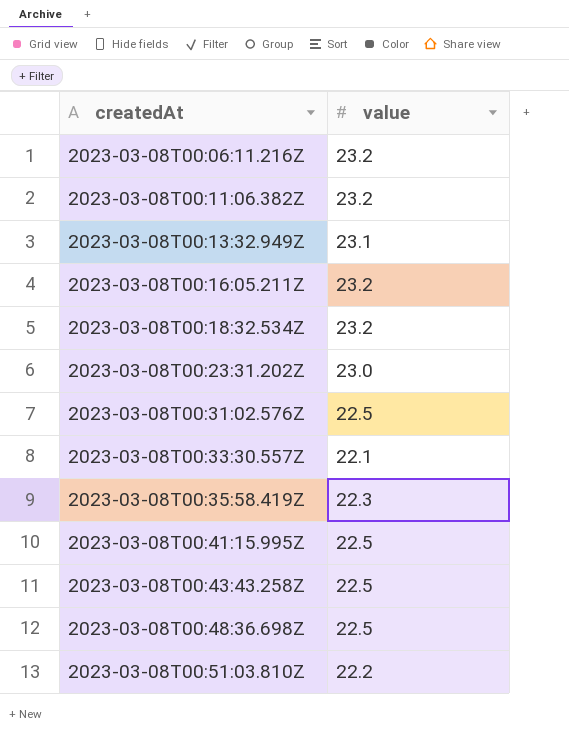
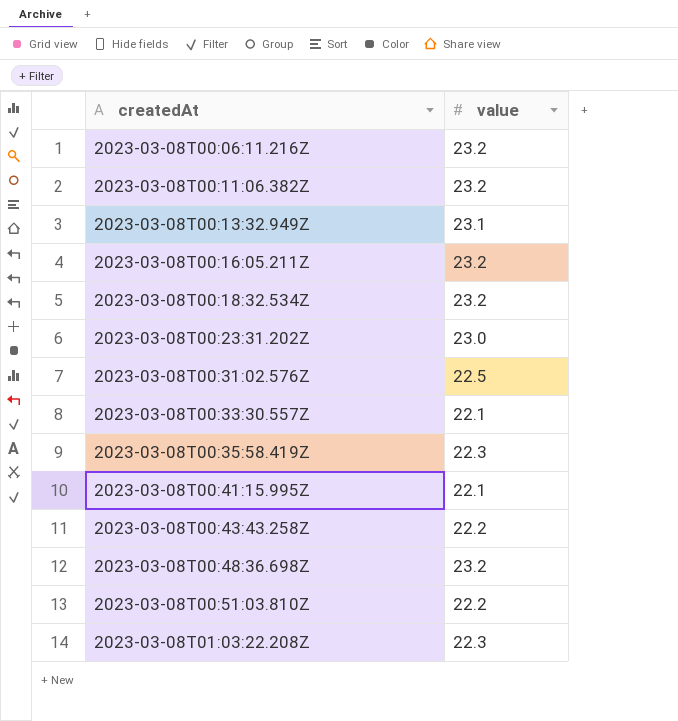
2023-03-08T00:41:15.995Z | value: 22.5 -> 22.1
2023-03-08T00:43:43.258Z | value: 22.5 -> 22.2
2023-03-08T00:48:36.698Z | value: 22.5 -> 23.2
row 2023-03-08T01:03:22.208Z: none -> 22.3

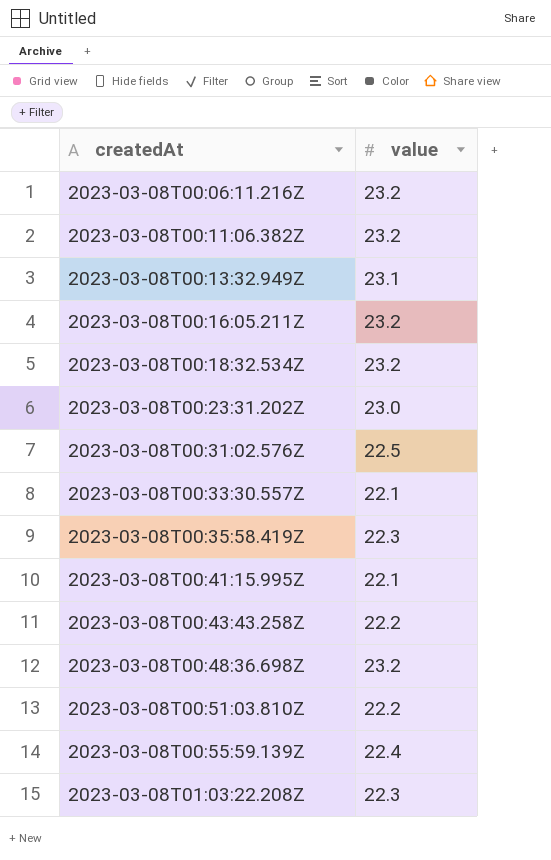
row 2023-03-08T00:55:59.139Z: none -> 22.4

